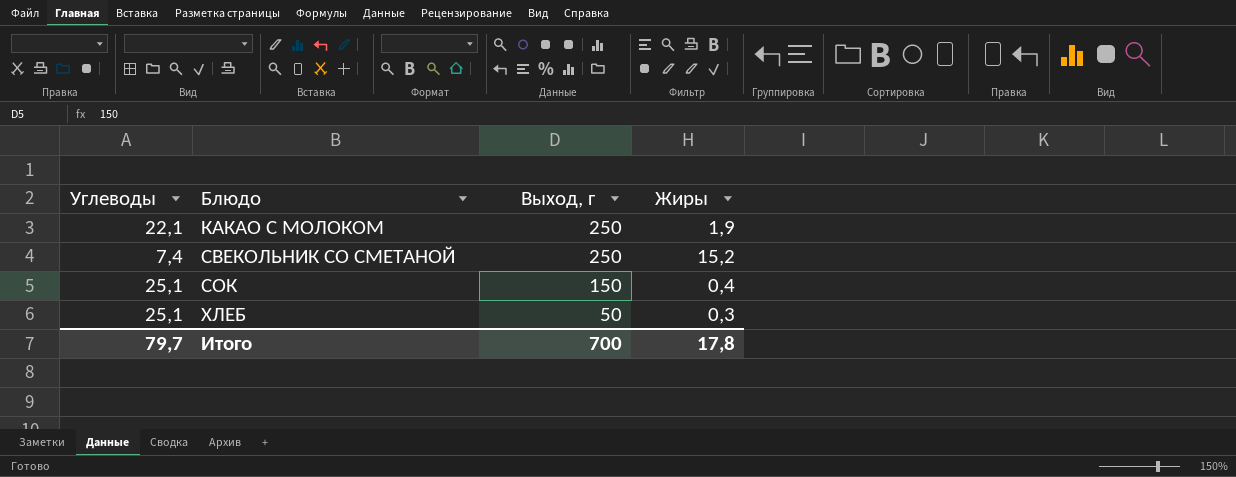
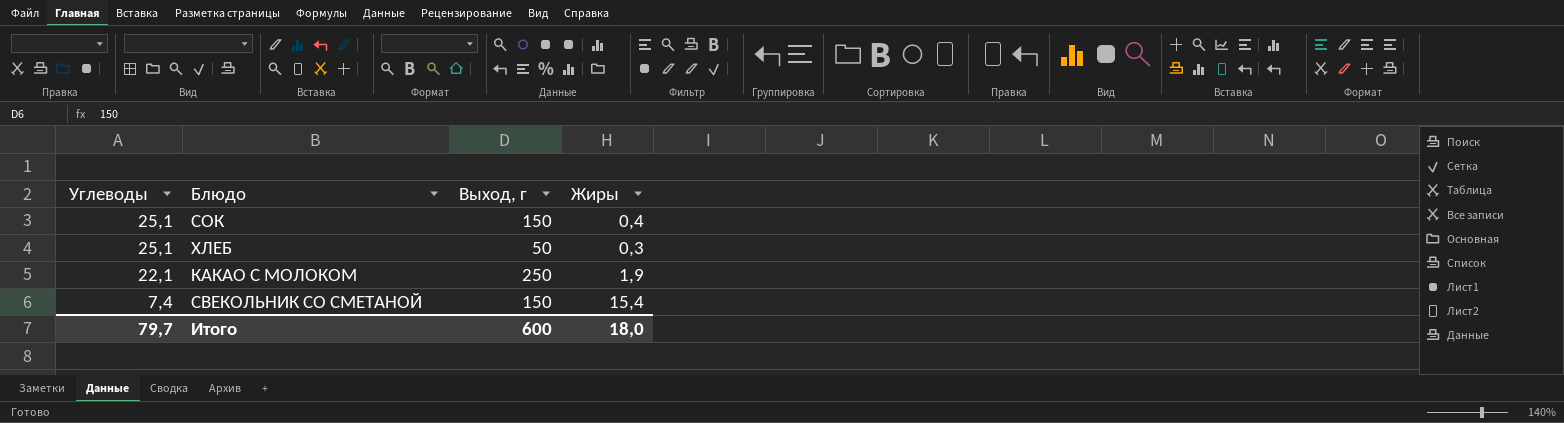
row order: Блюдо ascending -> Углеводы descending
СВЕКОЛЬНИК СО СМЕТАНОЙ | Выход, г: 250 -> 150
СВЕКОЛЬНИК СО СМЕТАНОЙ | Жиры: 15,2 -> 15,4
Итого | Выход, г: 700 -> 600
Итого | Жиры: 17,8 -> 18,0

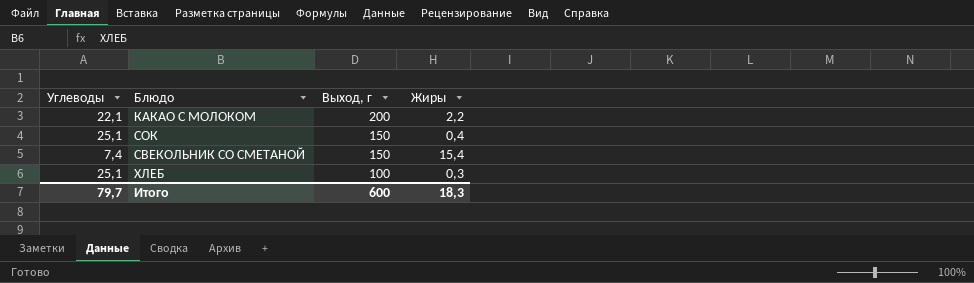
row order: Углеводы descending -> Выход, г descending
КАКАО С МОЛОКОМ | Выход, г: 250 -> 200
КАКАО С МОЛОКОМ | Жиры: 1,9 -> 2,2
ХЛЕБ | Выход, г: 50 -> 100
Итого | Жиры: 18,0 -> 18,3

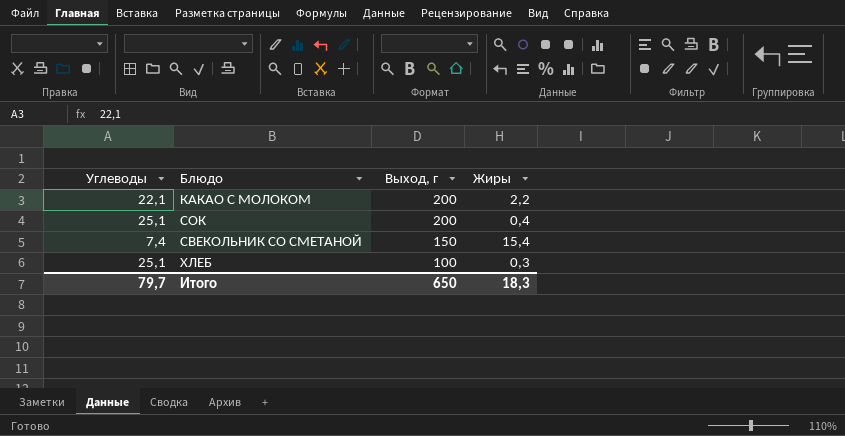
СОК | Выход, г: 150 -> 200
Итого | Выход, г: 600 -> 650

